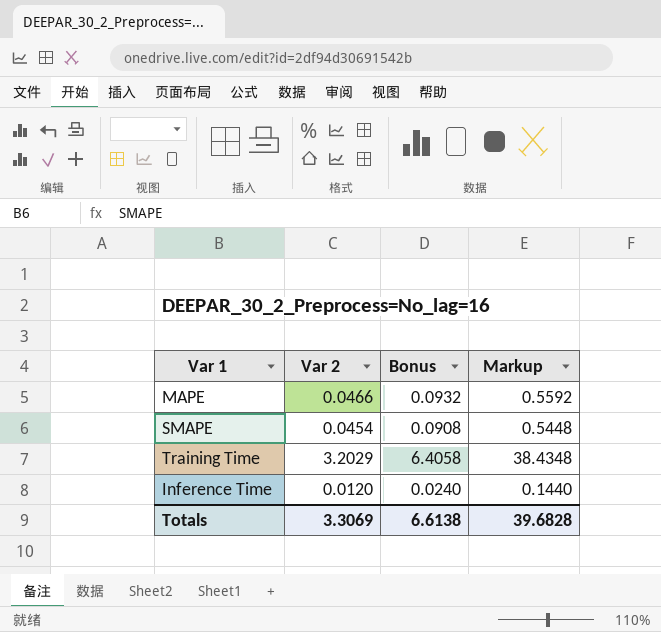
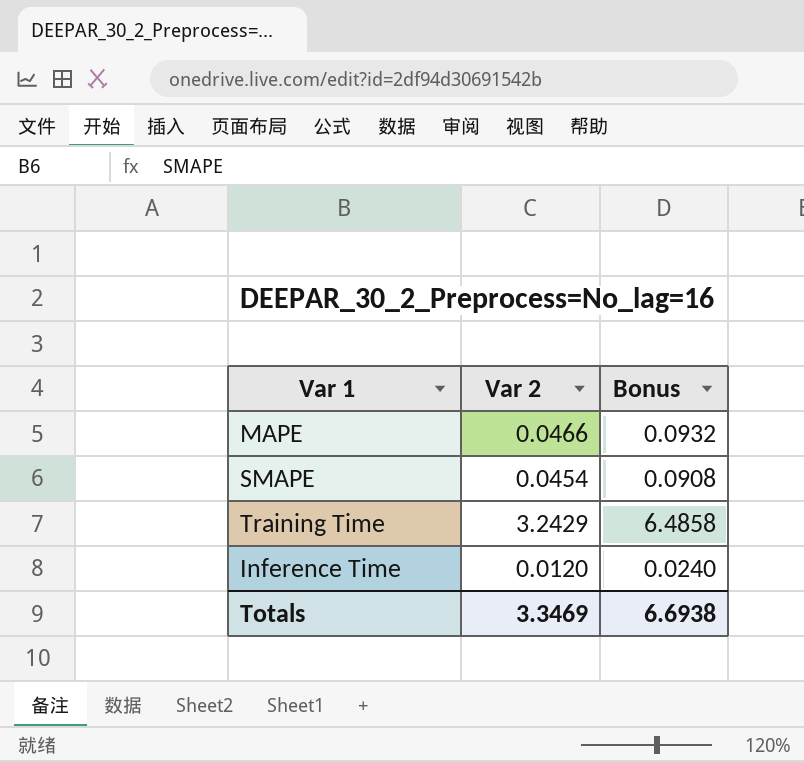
column Markup | formula: [Var 2] * 12 -> none
Training Time | Var 2: 3.2029 -> 3.2429
Training Time | Bonus: 6.4058 -> 6.4858
Totals | Var 2: 3.3069 -> 3.3469
Totals | Bonus: 6.6138 -> 6.6938

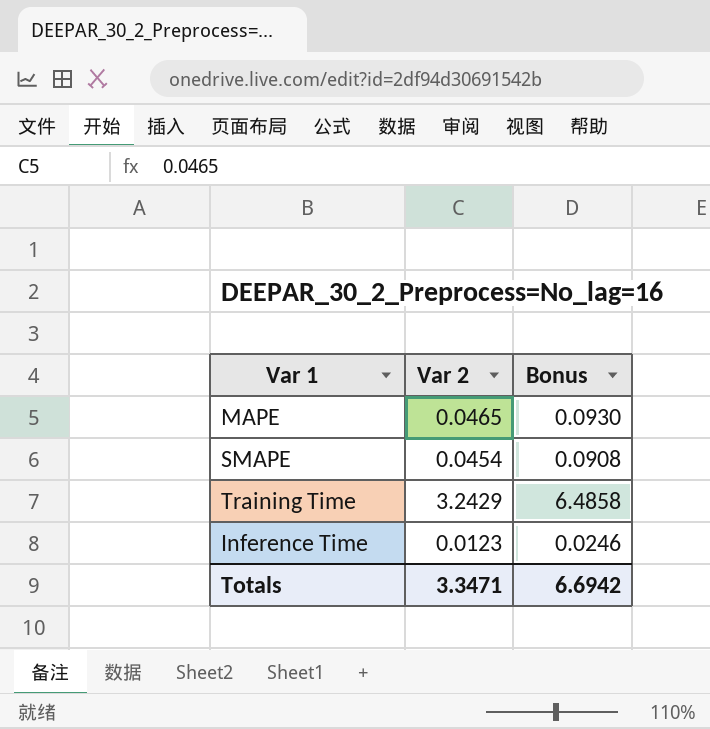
MAPE | Var 2: 0.0466 -> 0.0465
MAPE | Bonus: 0.0932 -> 0.0930
Inference Time | Var 2: 0.0120 -> 0.0123
Inference Time | Bonus: 0.0240 -> 0.0246
Totals | Var 2: 3.3469 -> 3.3471
Totals | Bonus: 6.6938 -> 6.6942

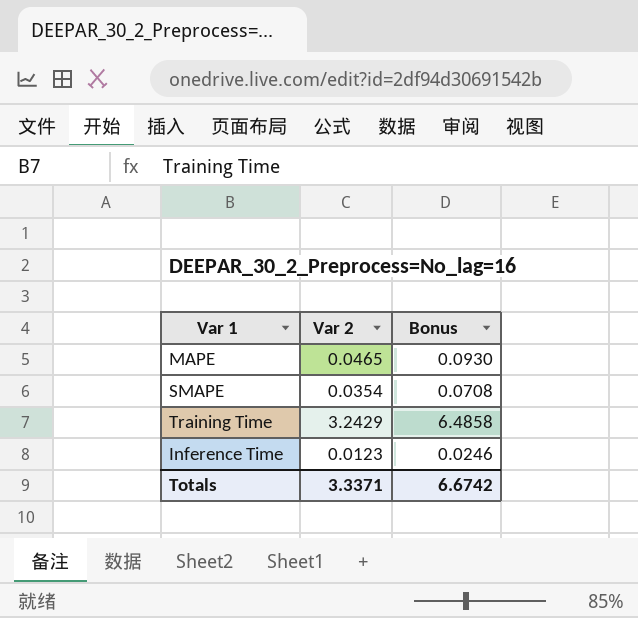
SMAPE | Var 2: 0.0454 -> 0.0354
SMAPE | Bonus: 0.0908 -> 0.0708
Totals | Var 2: 3.3471 -> 3.3371
Totals | Bonus: 6.6942 -> 6.6742

